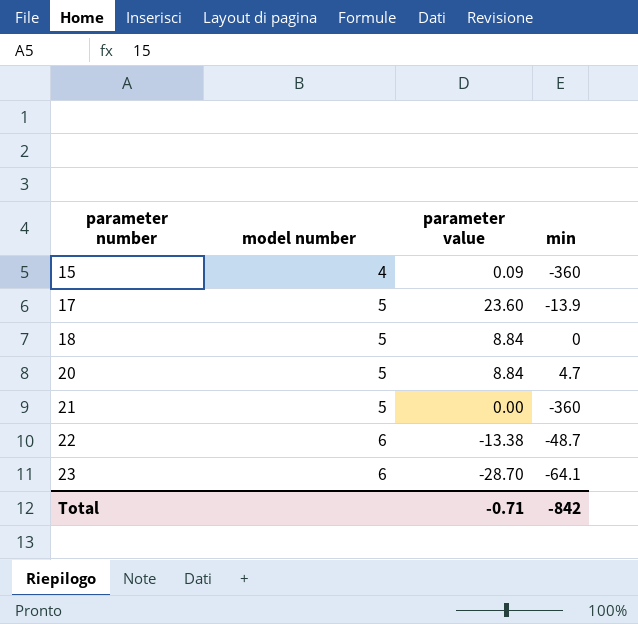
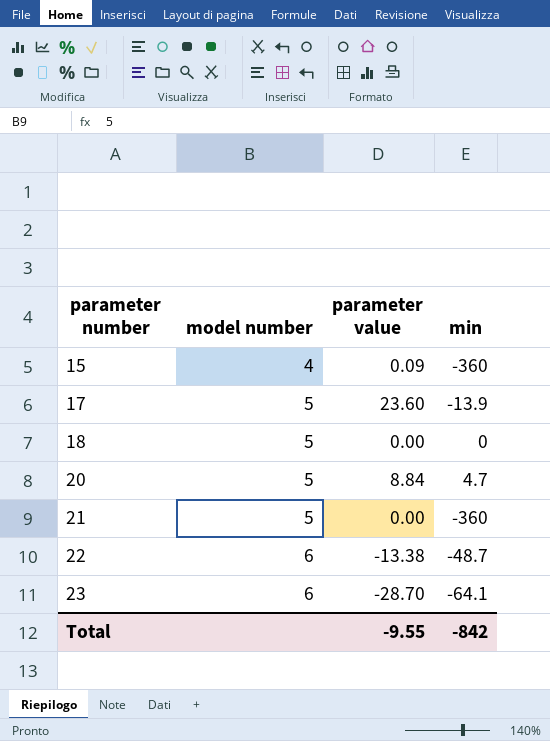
18 | parameter value: 8.84 -> 0.00
Total | parameter value: -0.71 -> -9.55

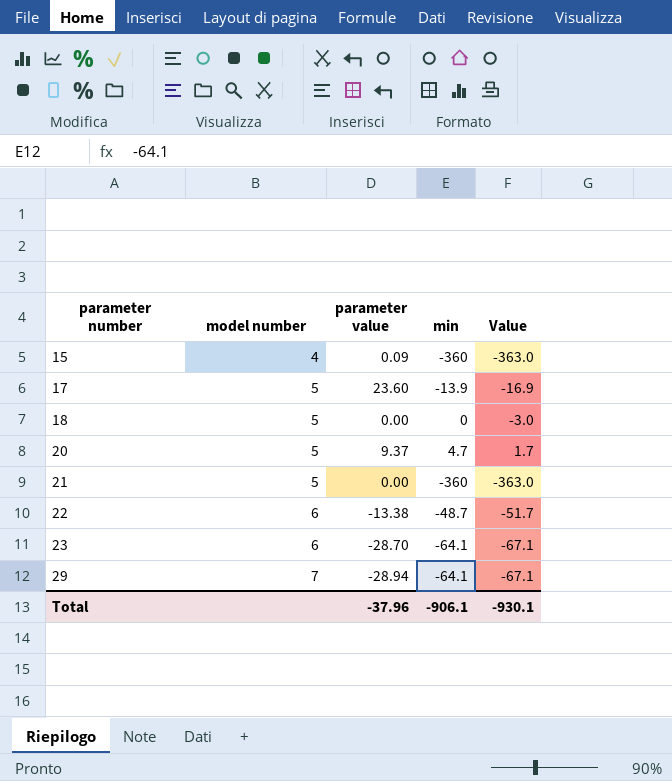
column Value | formula: none -> [min] - 3
20 | parameter value: 8.84 -> 9.37
row 29: none -> 7 | -28.94 | -64.1 | -67.1
Total | parameter value: -9.55 -> -37.96
Total | min: -842 -> -906.1

